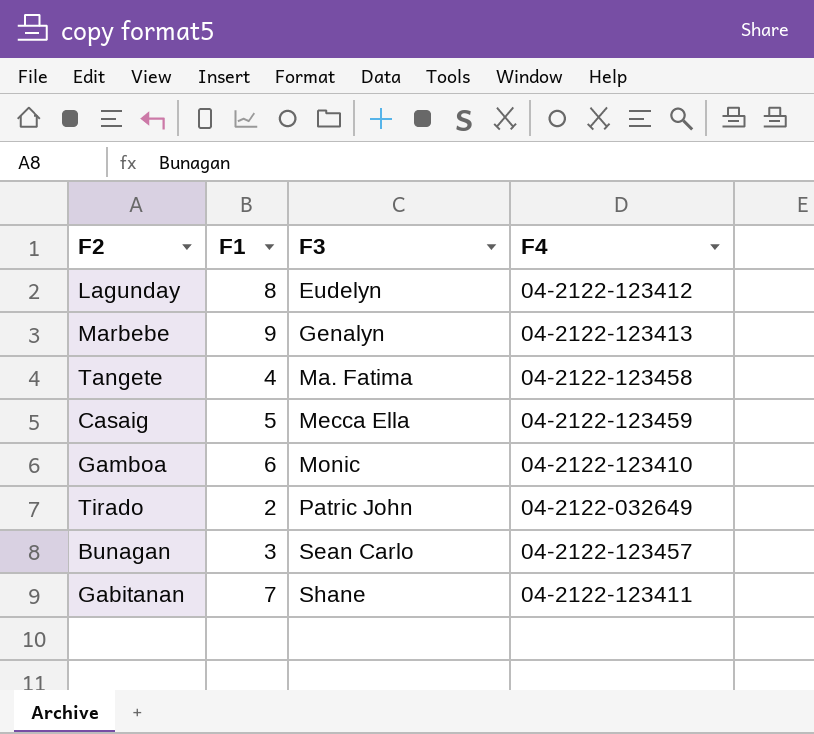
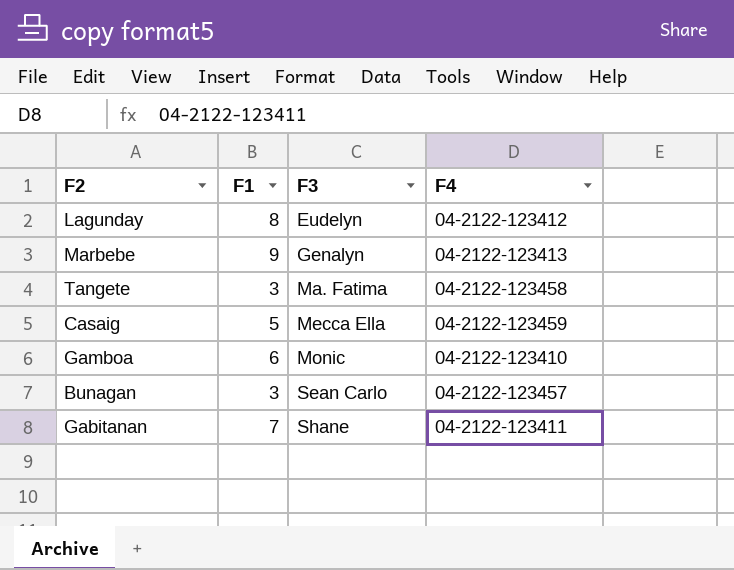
row Tirado: 2 | Patric John | 04-2122-032649 -> none
Tangete | F1: 4 -> 3

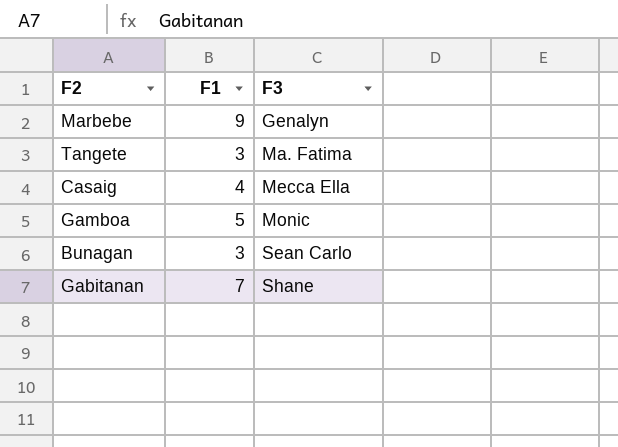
column F4 | position: 4 -> none
row Lagunday: 8 | Eudelyn | 04-2122-123412 -> none
Casaig | F1: 5 -> 4
Gamboa | F1: 6 -> 5

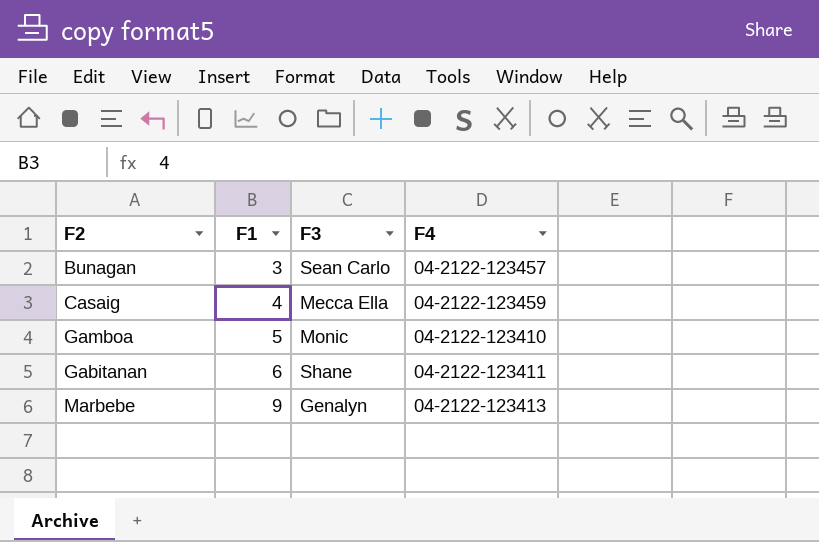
row order: F3 ascending -> F1 ascending
column F4 | position: none -> 4
row Tangete: 3 | Ma. Fatima -> none
Gabitanan | F1: 7 -> 6

